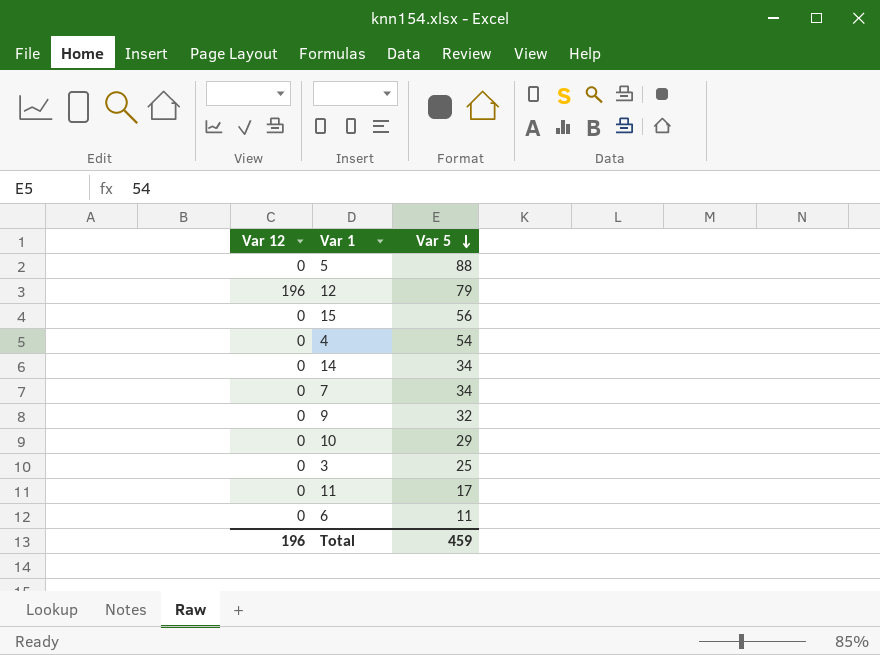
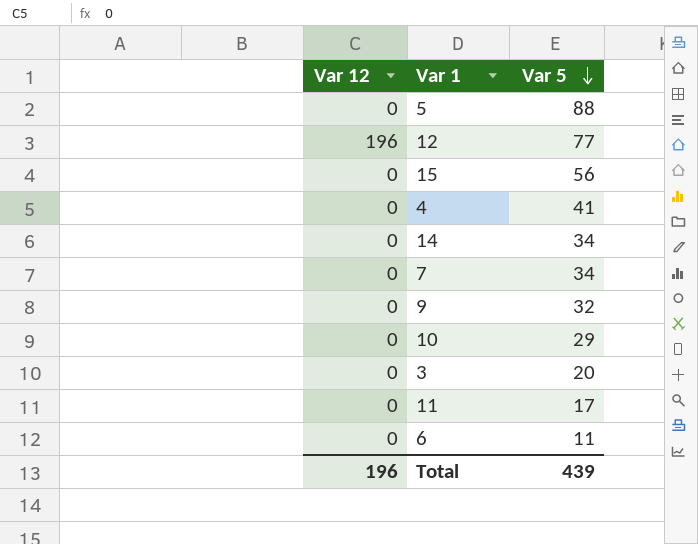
12 | Var 5: 79 -> 77
4 | Var 5: 54 -> 41
3 | Var 5: 25 -> 20
Total | Var 5: 459 -> 439

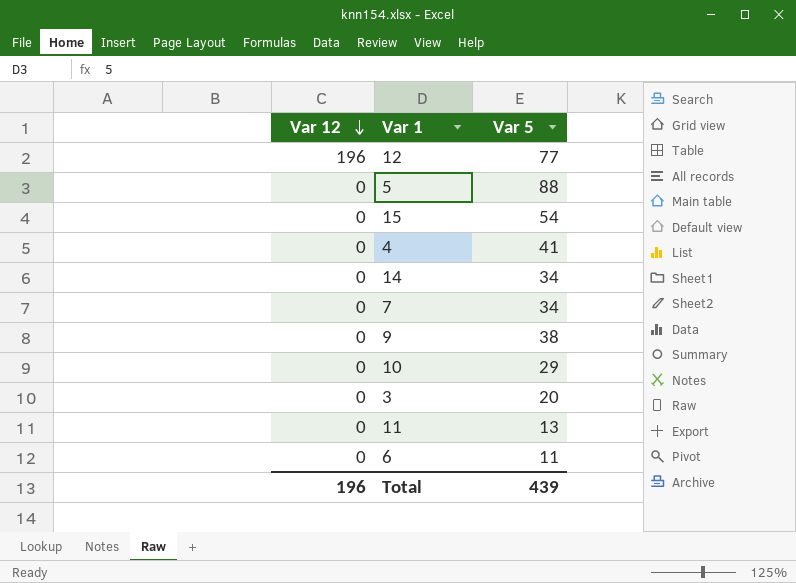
row order: Var 5 descending -> Var 12 descending
15 | Var 5: 56 -> 54
9 | Var 5: 32 -> 38
11 | Var 5: 17 -> 13

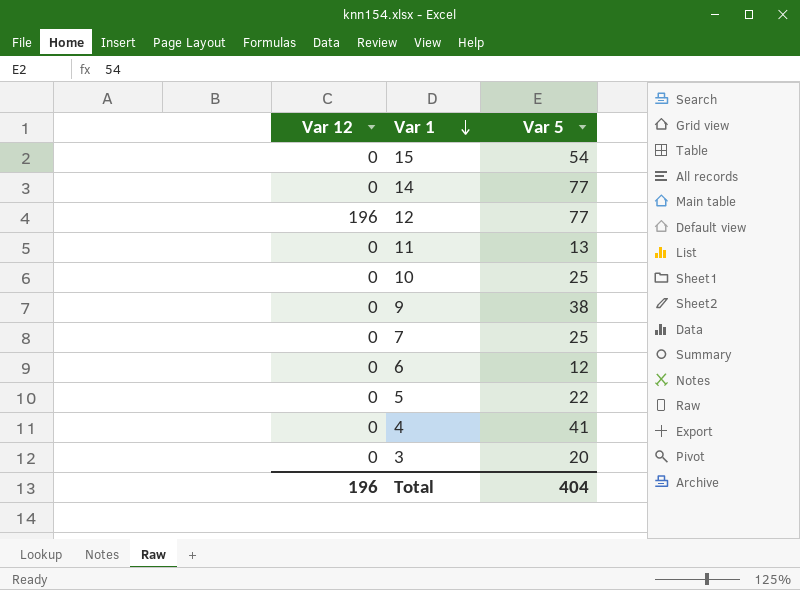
row order: Var 12 descending -> Var 1 descending
14 | Var 5: 34 -> 77
10 | Var 5: 29 -> 25
7 | Var 5: 34 -> 25
6 | Var 5: 11 -> 12
5 | Var 5: 88 -> 22
Total | Var 5: 439 -> 404

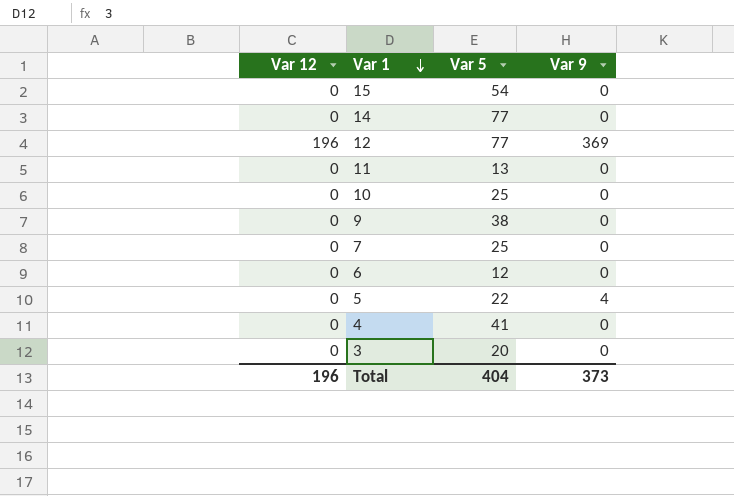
column Var 9 | position: none -> 4

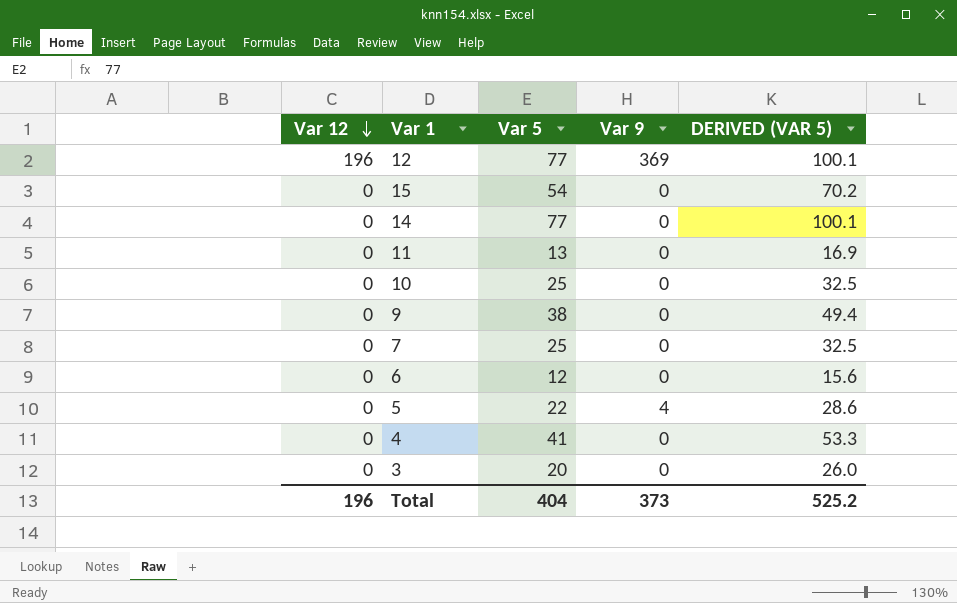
row order: Var 1 descending -> Var 12 descending
column DERIVED (VAR 5) | formula: none -> [Var 5] * 1.3

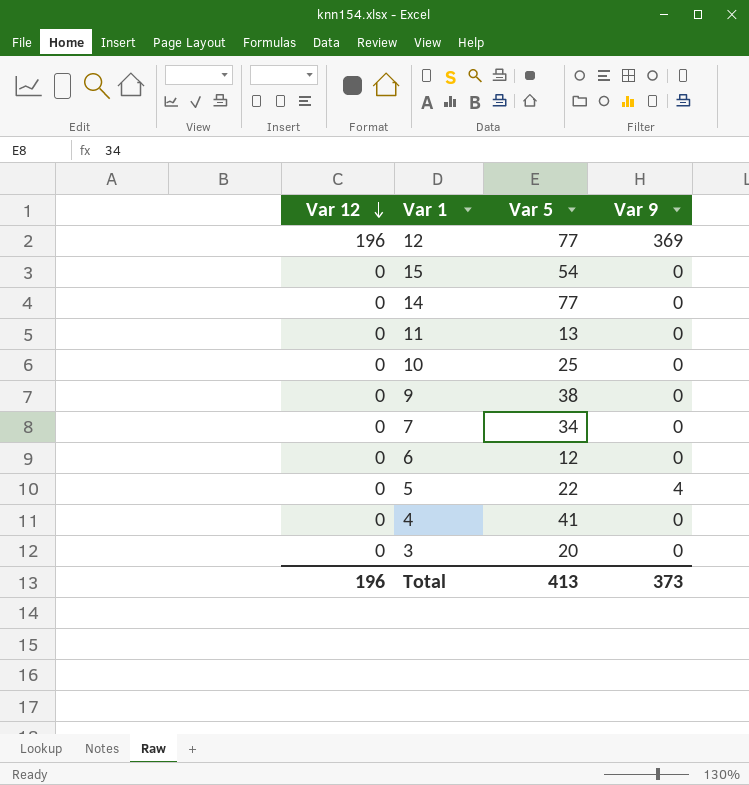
column DERIVED (VAR 5) | formula: [Var 5] * 1.3 -> none
7 | Var 5: 25 -> 34
Total | Var 5: 404 -> 413

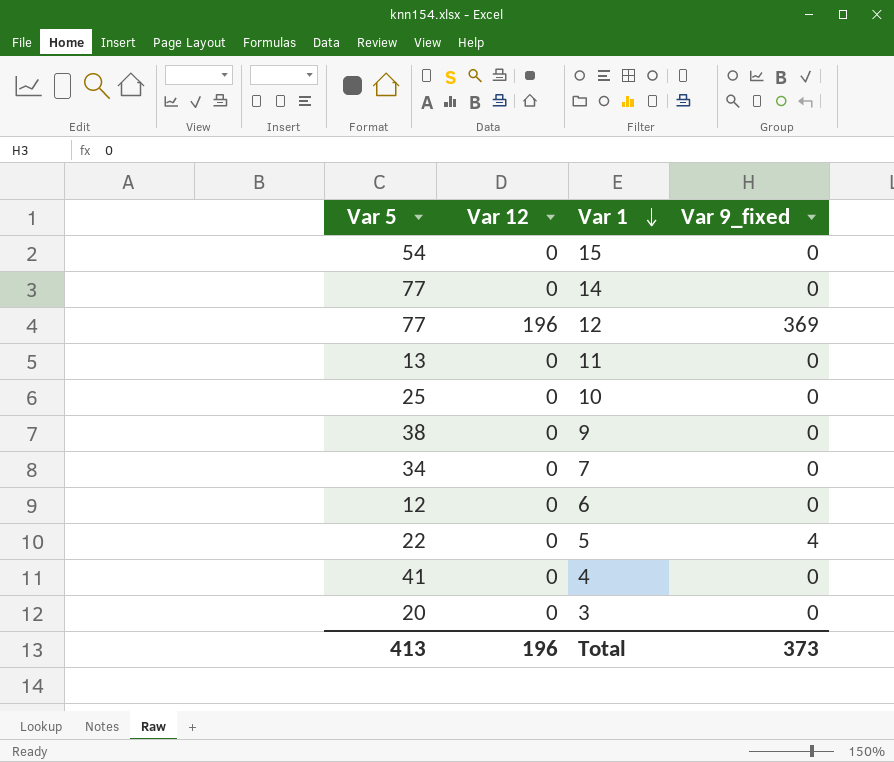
row order: Var 12 descending -> Var 1 descending
column Var 5 | position: 3 -> 1
column name: Var 9 -> Var 9_fixed

